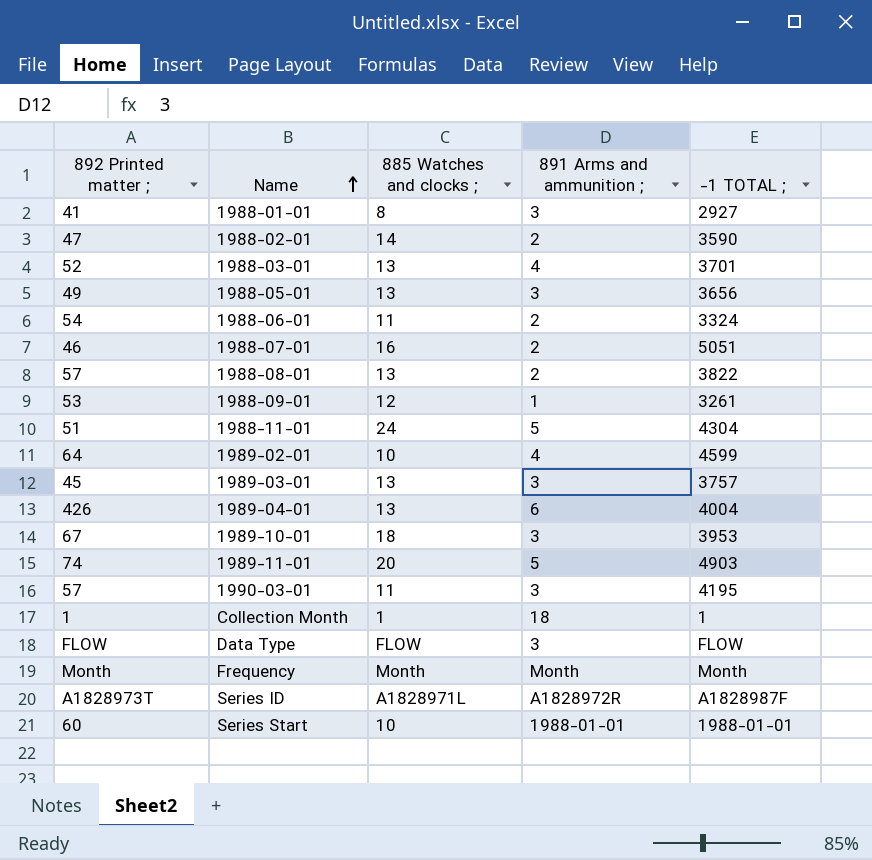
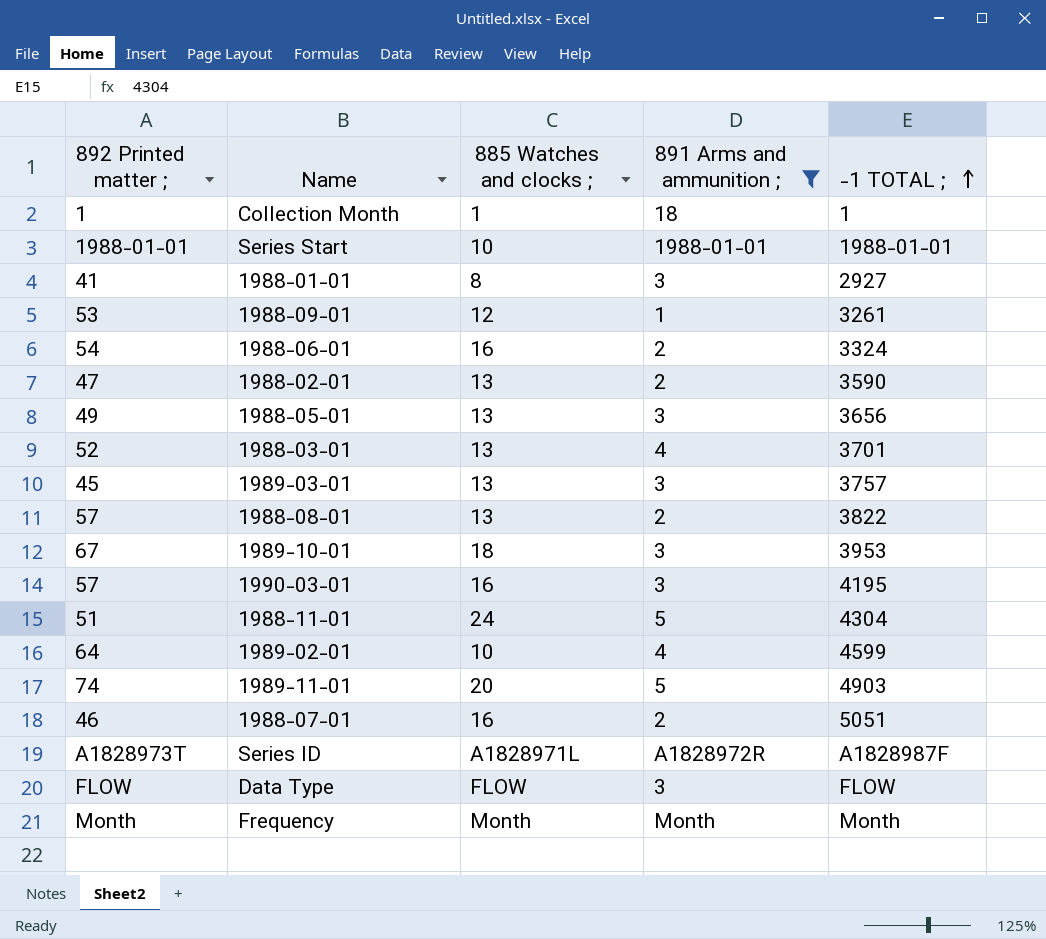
filter: none -> 891 Arms and ammunition ; != 6
row order: Name ascending -> -1 TOTAL ; ascending
Series Start | 892 Printed matter ;: 60 -> 1988-01-01
1988-06-01 | 885 Watches and clocks ;: 11 -> 16
1988-02-01 | 885 Watches and clocks ;: 14 -> 13
1990-03-01 | 885 Watches and clocks ;: 11 -> 16

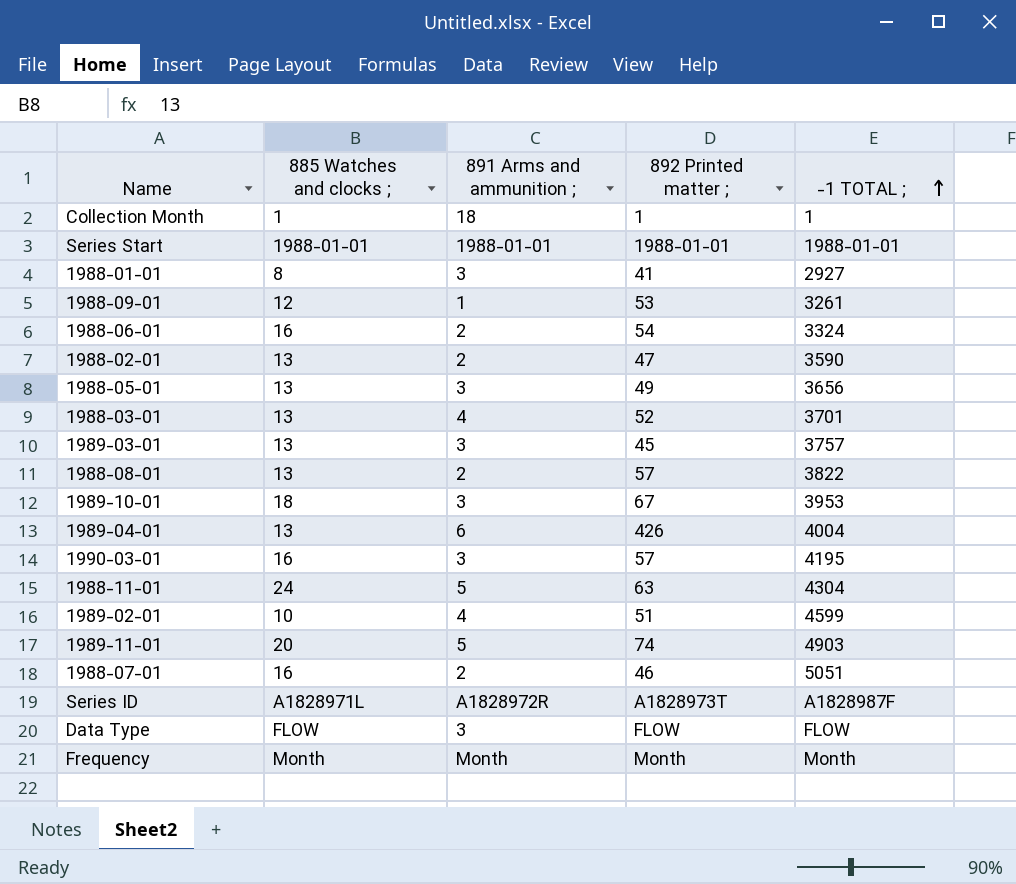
filter: 891 Arms and ammunition ; != 6 -> none
column 892 Printed matter ; | position: 1 -> 4
Series Start | 885 Watches and clocks ;: 10 -> 1988-01-01
1988-11-01 | 892 Printed matter ;: 51 -> 63
1989-02-01 | 892 Printed matter ;: 64 -> 51

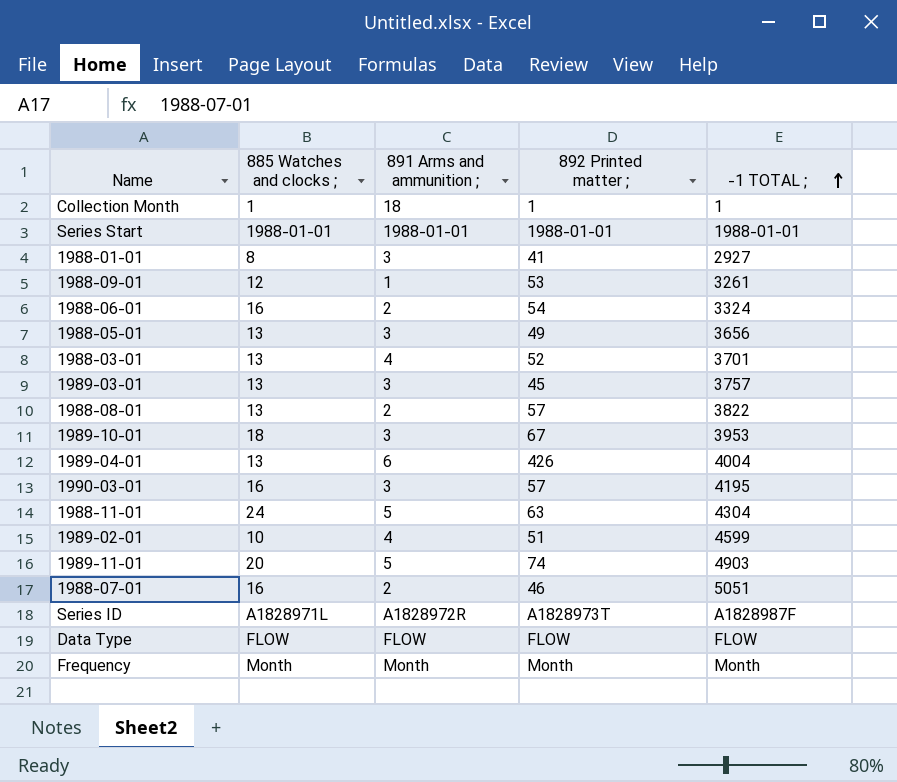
row 1988-02-01: 13 | 2 | 47 | 3590 -> none
Data Type | 891 Arms and ammunition ;: 3 -> FLOW

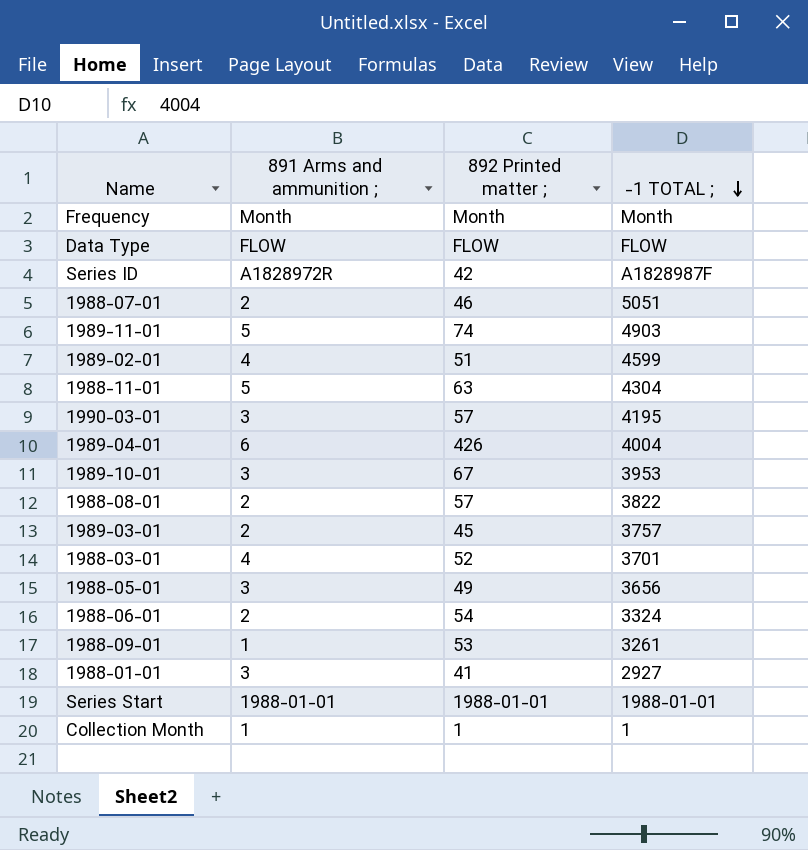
row order: -1 TOTAL ; ascending -> -1 TOTAL ; descending
column 885 Watches and clocks ; | position: 2 -> none
Series ID | 892 Printed matter ;: A1828973T -> 42
1989-03-01 | 891 Arms and ammunition ;: 3 -> 2
Collection Month | 891 Arms and ammunition ;: 18 -> 1

